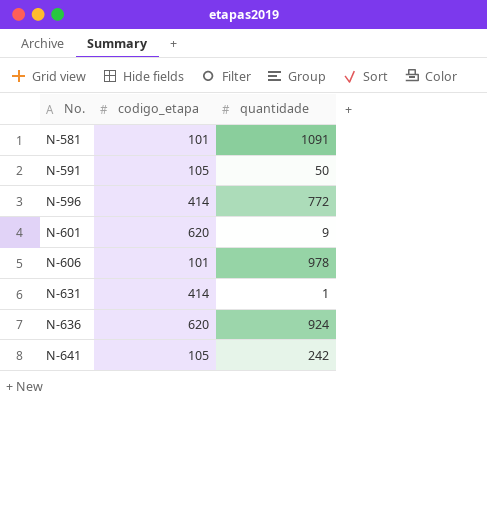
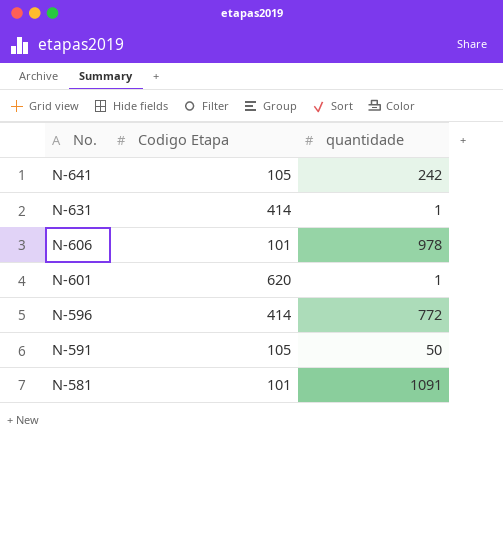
row order: No. ascending -> No. descending
column name: codigo_etapa -> Codigo Etapa
row N-636: 620 | 924 -> none
N-601 | quantidade: 9 -> 1

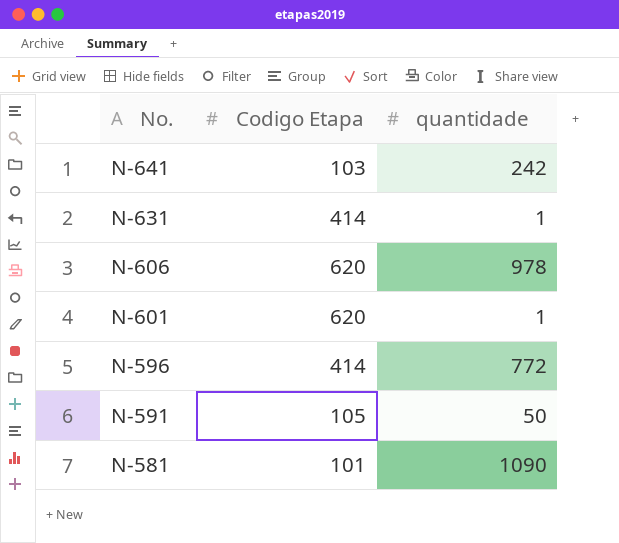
N-641 | Codigo Etapa: 105 -> 103
N-606 | Codigo Etapa: 101 -> 620
N-581 | quantidade: 1091 -> 1090

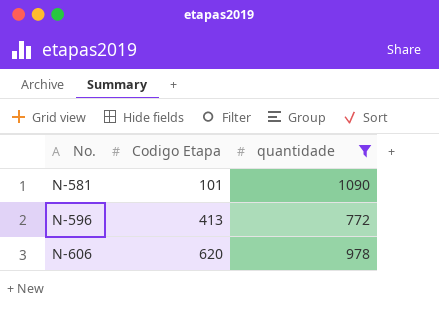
filter: none -> quantidade >= 772
row order: No. descending -> No. ascending
N-596 | Codigo Etapa: 414 -> 413

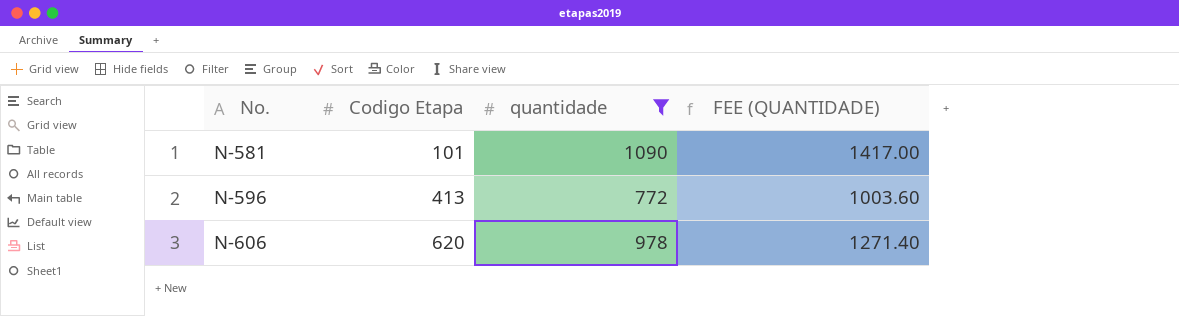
column FEE (QUANTIDADE) | formula: none -> [quantidade] * 1.3

